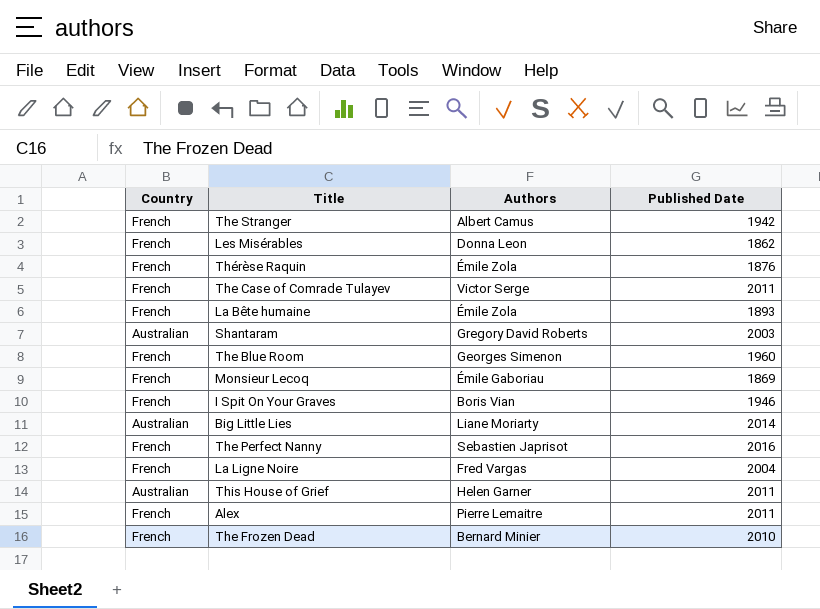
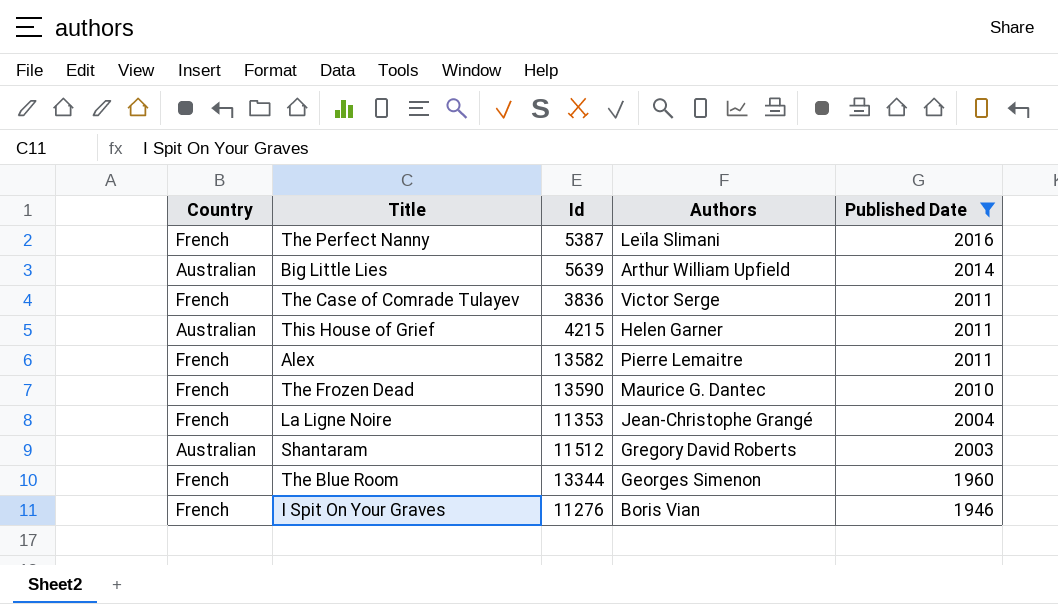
filter: none -> Published Date >= 1946
row order: none -> Published Date descending
column Id | position: none -> 3
The Perfect Nanny | Authors: Sebastien Japrisot -> Leïla Slimani
Big Little Lies | Authors: Liane Moriarty -> Arthur William Upfield
The Frozen Dead | Authors: Bernard Minier -> Maurice G. Dantec
La Ligne Noire | Authors: Fred Vargas -> Jean-Christophe Grangé

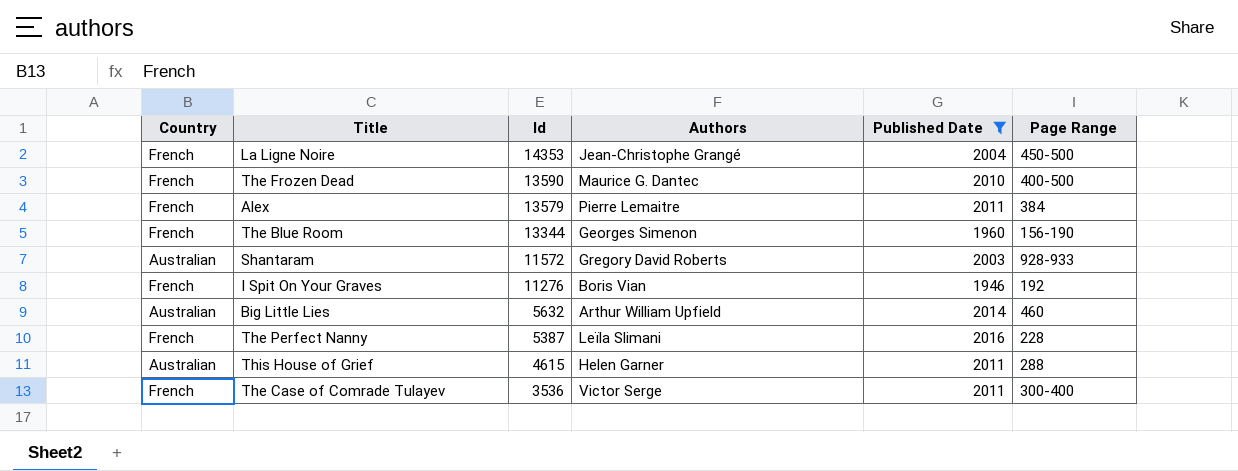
row order: Published Date descending -> Id descending
column Page Range | position: none -> 6
La Ligne Noire | Id: 11353 -> 14353
Alex | Id: 13582 -> 13579
Shantaram | Id: 11512 -> 11572
Big Little Lies | Id: 5639 -> 5632
This House of Grief | Id: 4215 -> 4615
The Case of Comrade Tulayev | Id: 3836 -> 3536

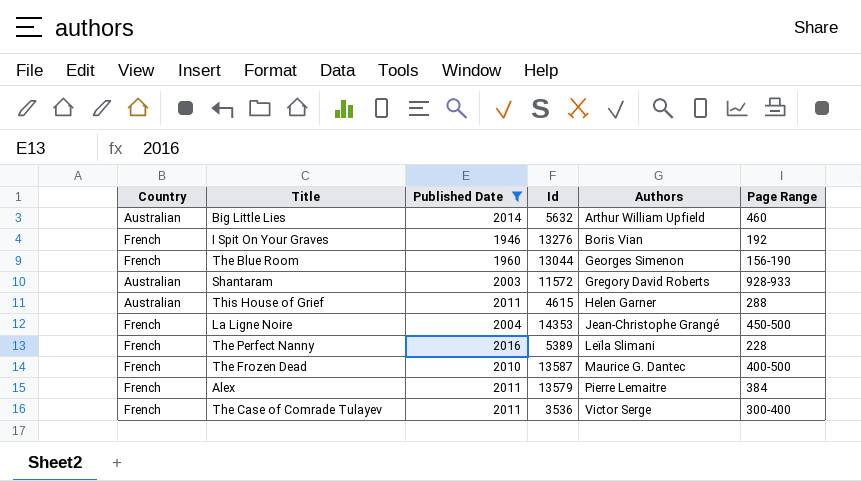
row order: Id descending -> Authors ascending
column Published Date | position: 5 -> 3
I Spit On Your Graves | Id: 11276 -> 13276
The Blue Room | Id: 13344 -> 13044
The Perfect Nanny | Id: 5387 -> 5389
The Frozen Dead | Id: 13590 -> 13587

